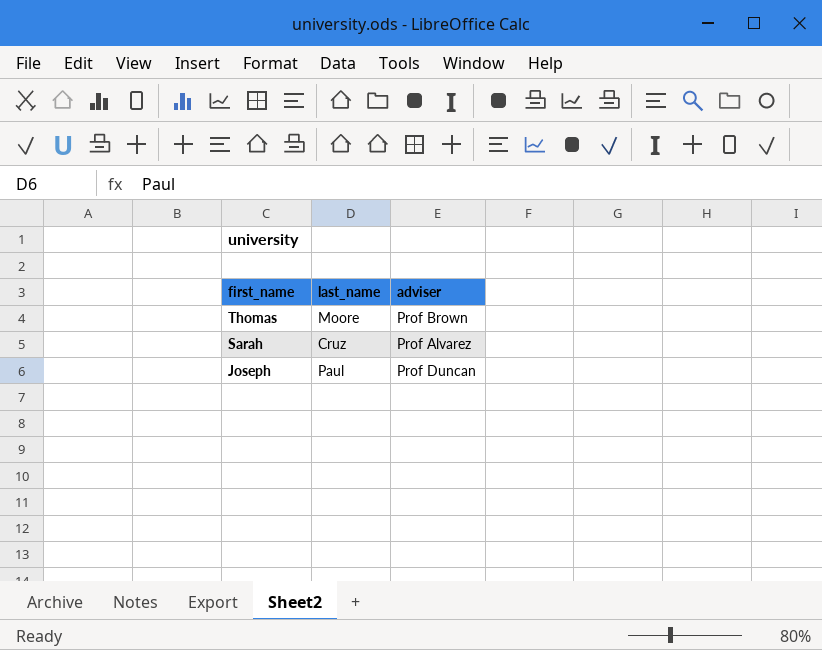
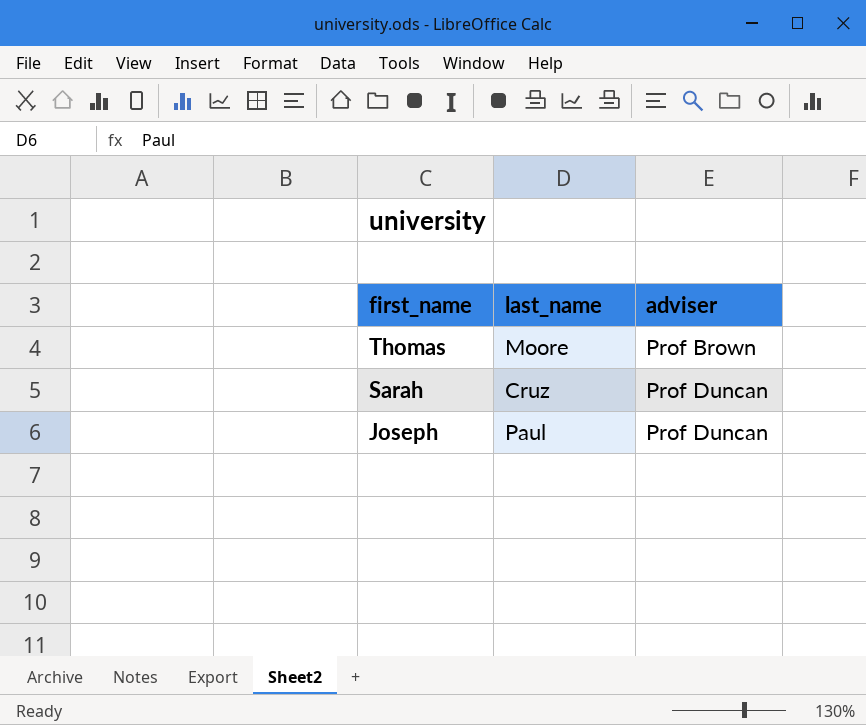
Sarah | adviser: Prof Alvarez -> Prof Duncan

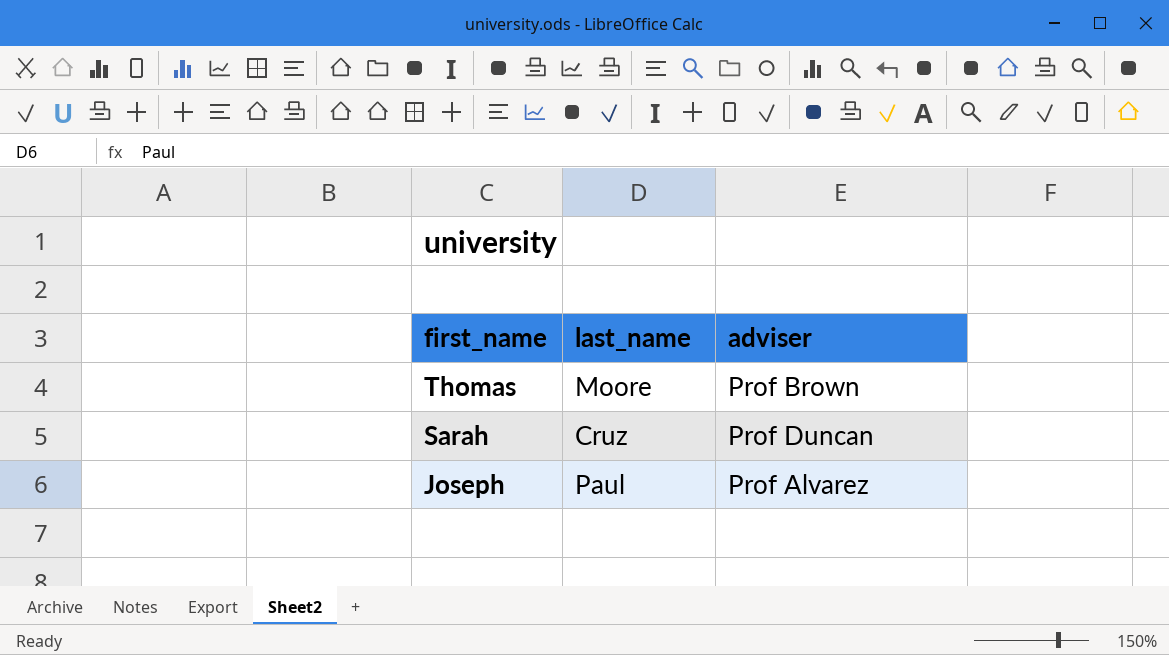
Joseph | adviser: Prof Duncan -> Prof Alvarez

